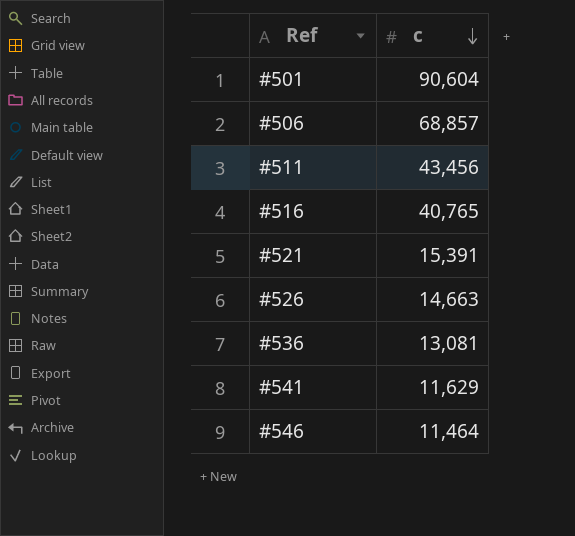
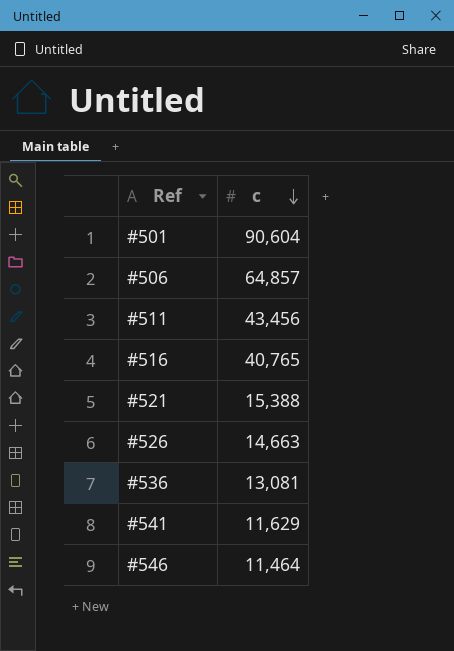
#506 | c: 68,857 -> 64,857
#521 | c: 15,391 -> 15,388

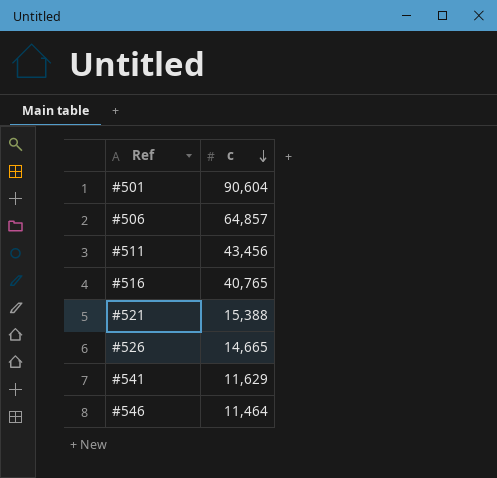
row #536: 13,081 -> none
#526 | c: 14,663 -> 14,665

